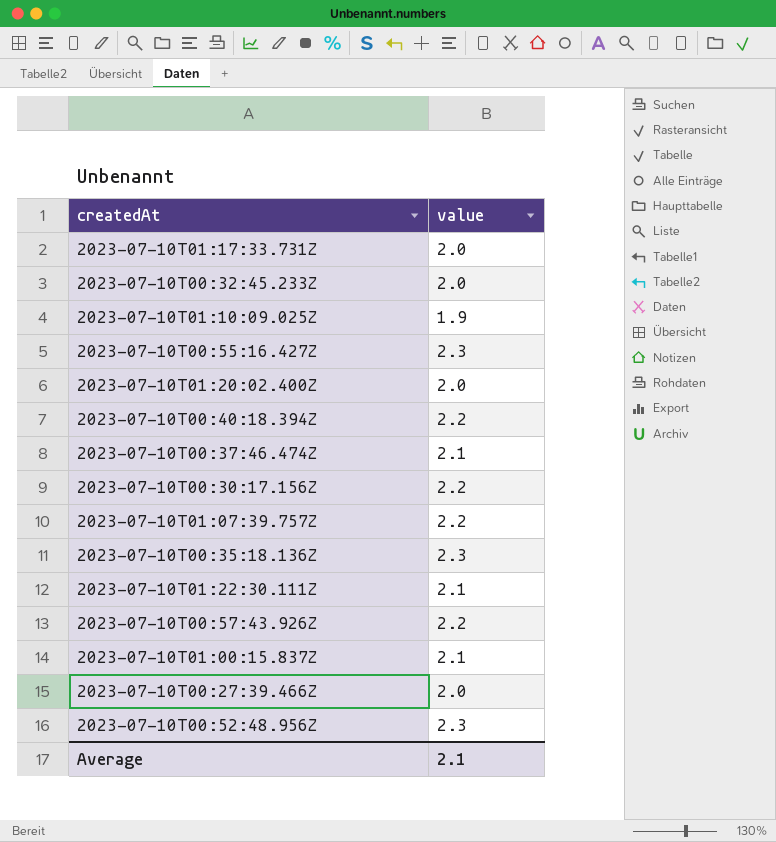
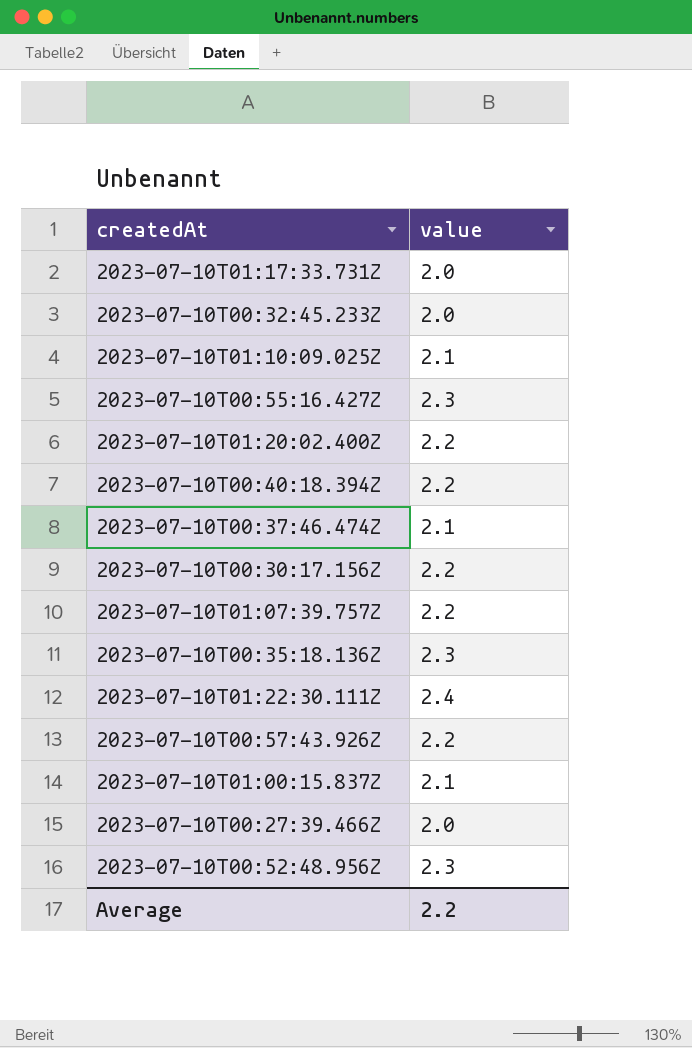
2023-07-10T01:10:09.025Z | value: 1.9 -> 2.1
2023-07-10T01:20:02.400Z | value: 2.0 -> 2.2
2023-07-10T01:22:30.111Z | value: 2.1 -> 2.4
Average | value: 2.1 -> 2.2

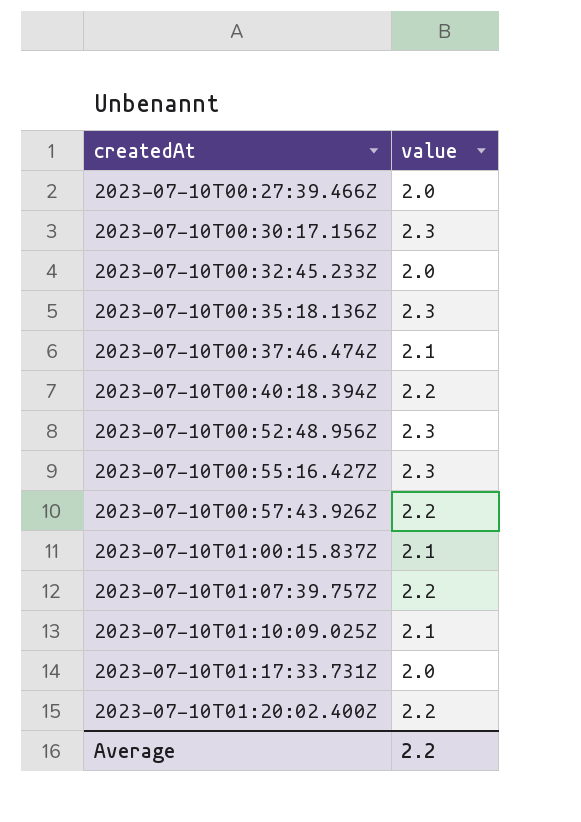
row order: none -> createdAt ascending
row 2023-07-10T01:22:30.111Z: 2.4 -> none
2023-07-10T00:30:17.156Z | value: 2.2 -> 2.3

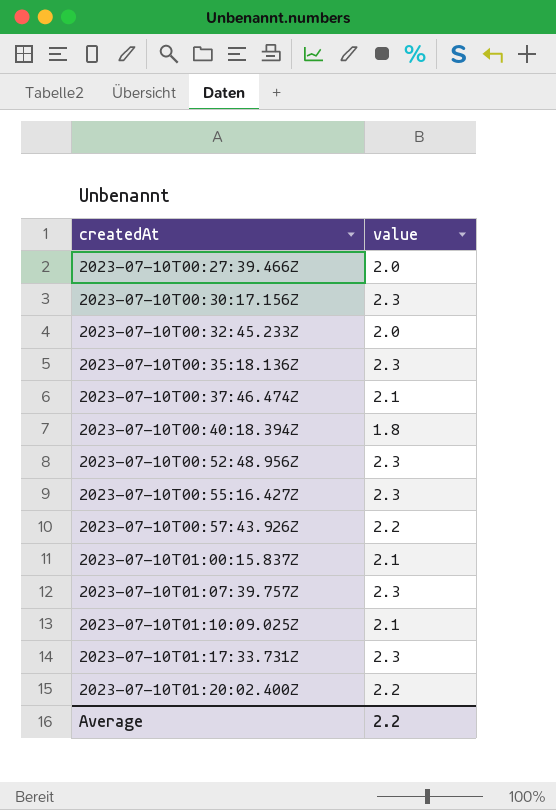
2023-07-10T00:40:18.394Z | value: 2.2 -> 1.8
2023-07-10T01:07:39.757Z | value: 2.2 -> 2.3
2023-07-10T01:17:33.731Z | value: 2.0 -> 2.3

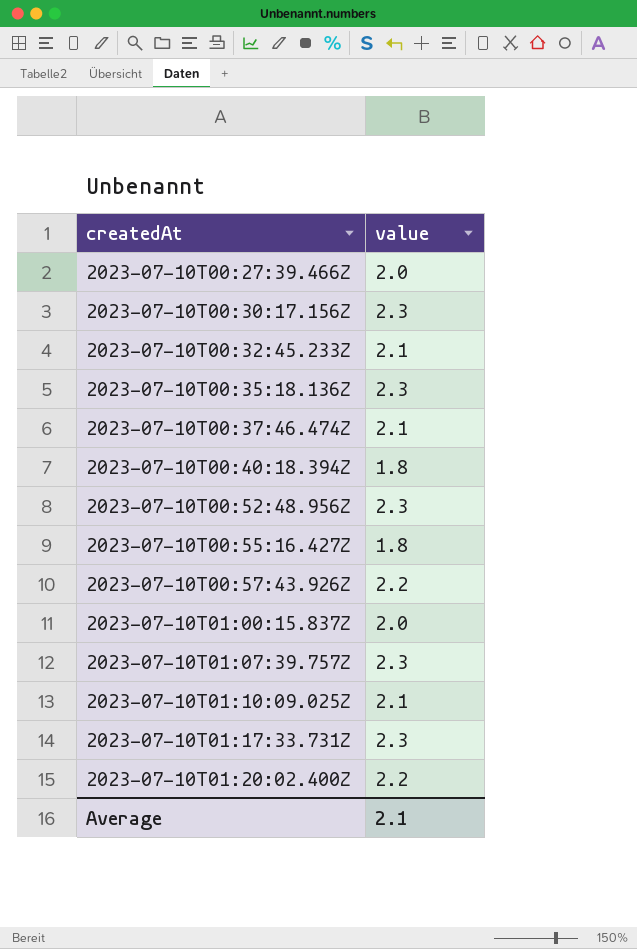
2023-07-10T00:32:45.233Z | value: 2.0 -> 2.1
2023-07-10T00:55:16.427Z | value: 2.3 -> 1.8
2023-07-10T01:00:15.837Z | value: 2.1 -> 2.0
Average | value: 2.2 -> 2.1

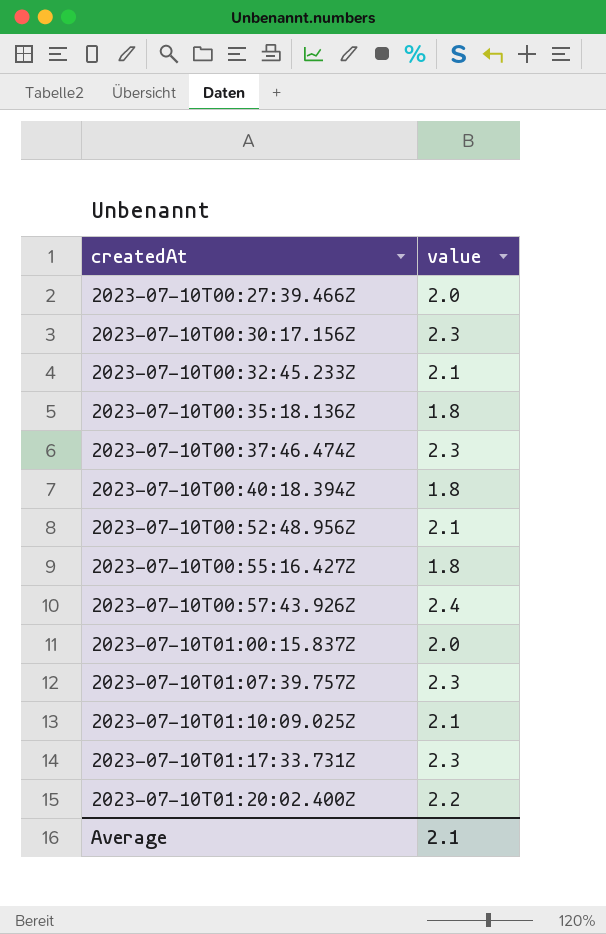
2023-07-10T00:35:18.136Z | value: 2.3 -> 1.8
2023-07-10T00:37:46.474Z | value: 2.1 -> 2.3
2023-07-10T00:52:48.956Z | value: 2.3 -> 2.1
2023-07-10T00:57:43.926Z | value: 2.2 -> 2.4

